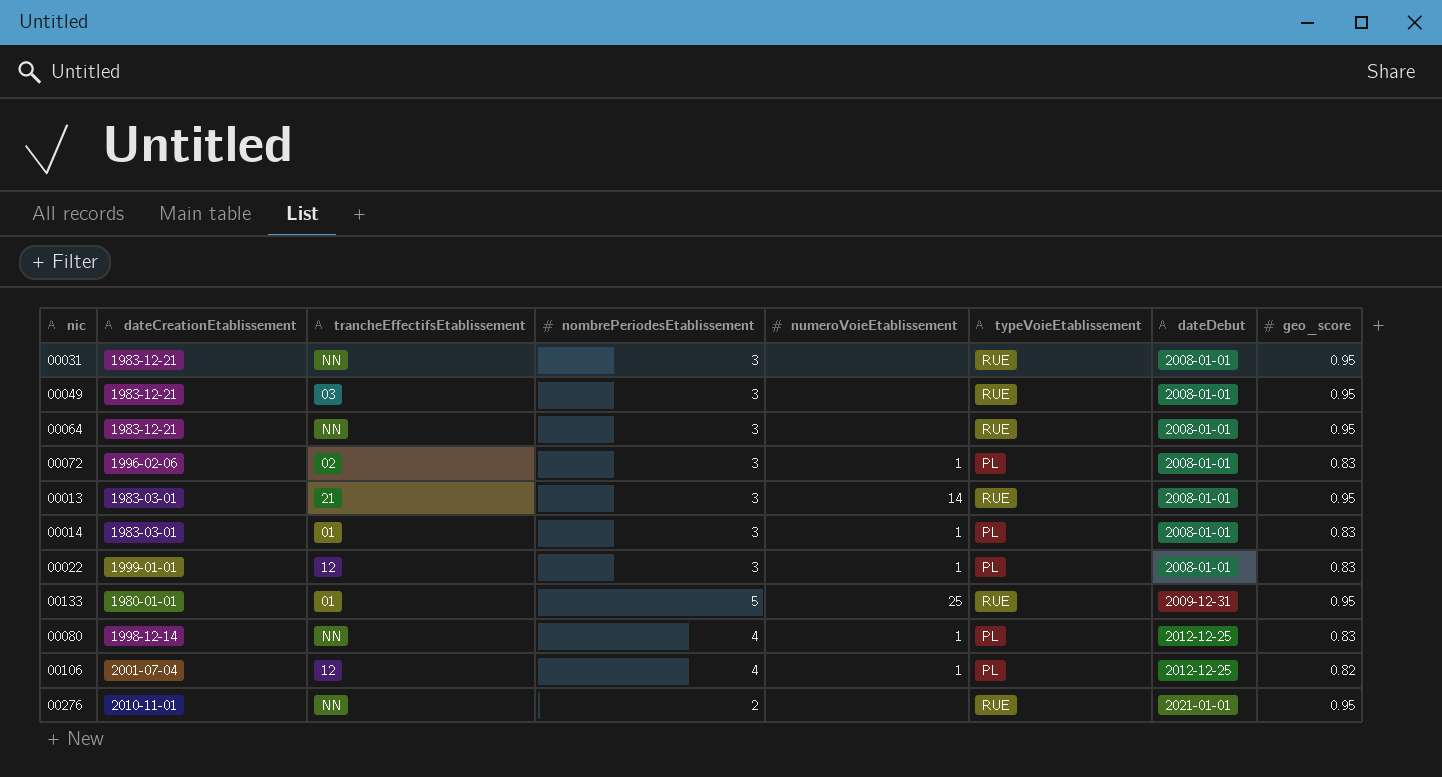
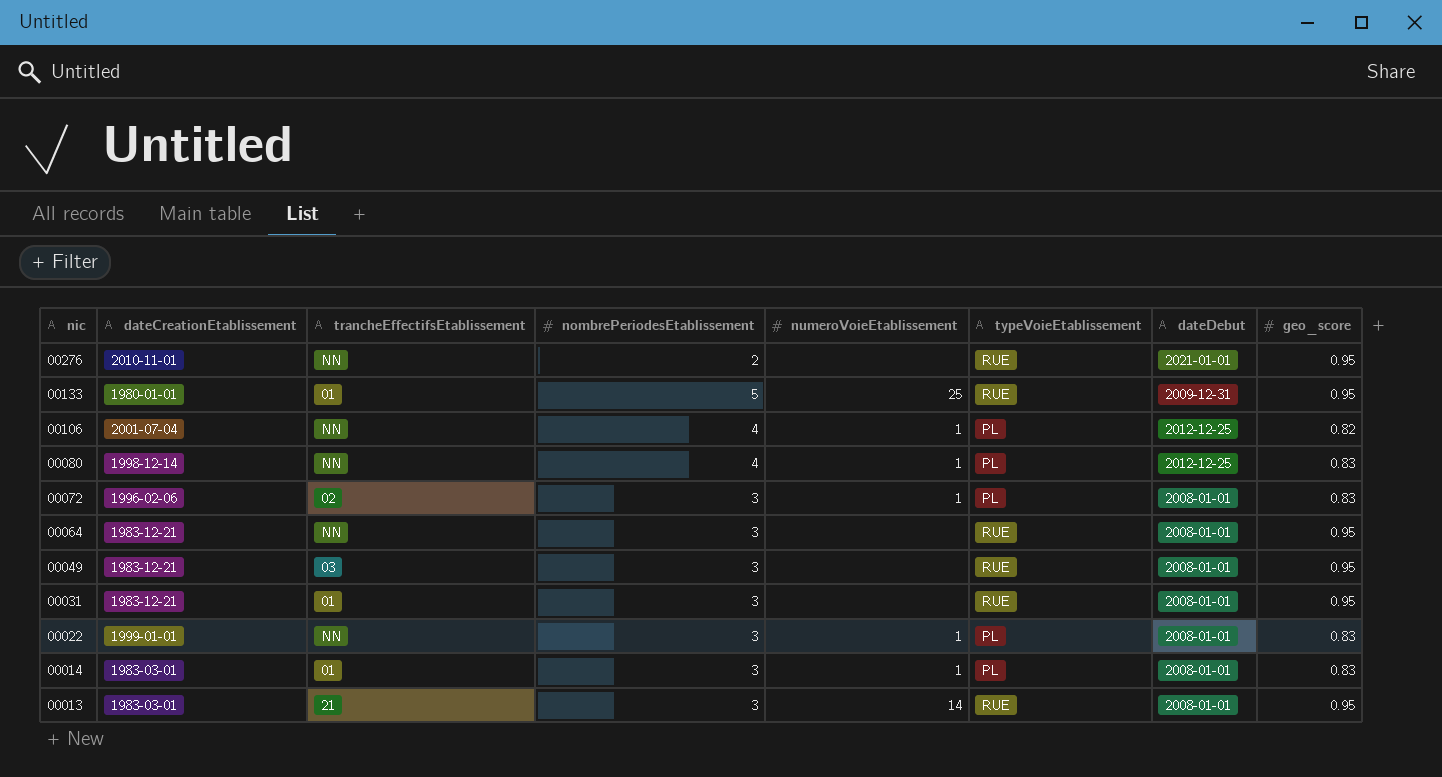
row order: dateDebut ascending -> nic descending
00106 | trancheEffectifsEtablissement: 12 -> NN
00031 | trancheEffectifsEtablissement: NN -> 01
00022 | trancheEffectifsEtablissement: 12 -> NN

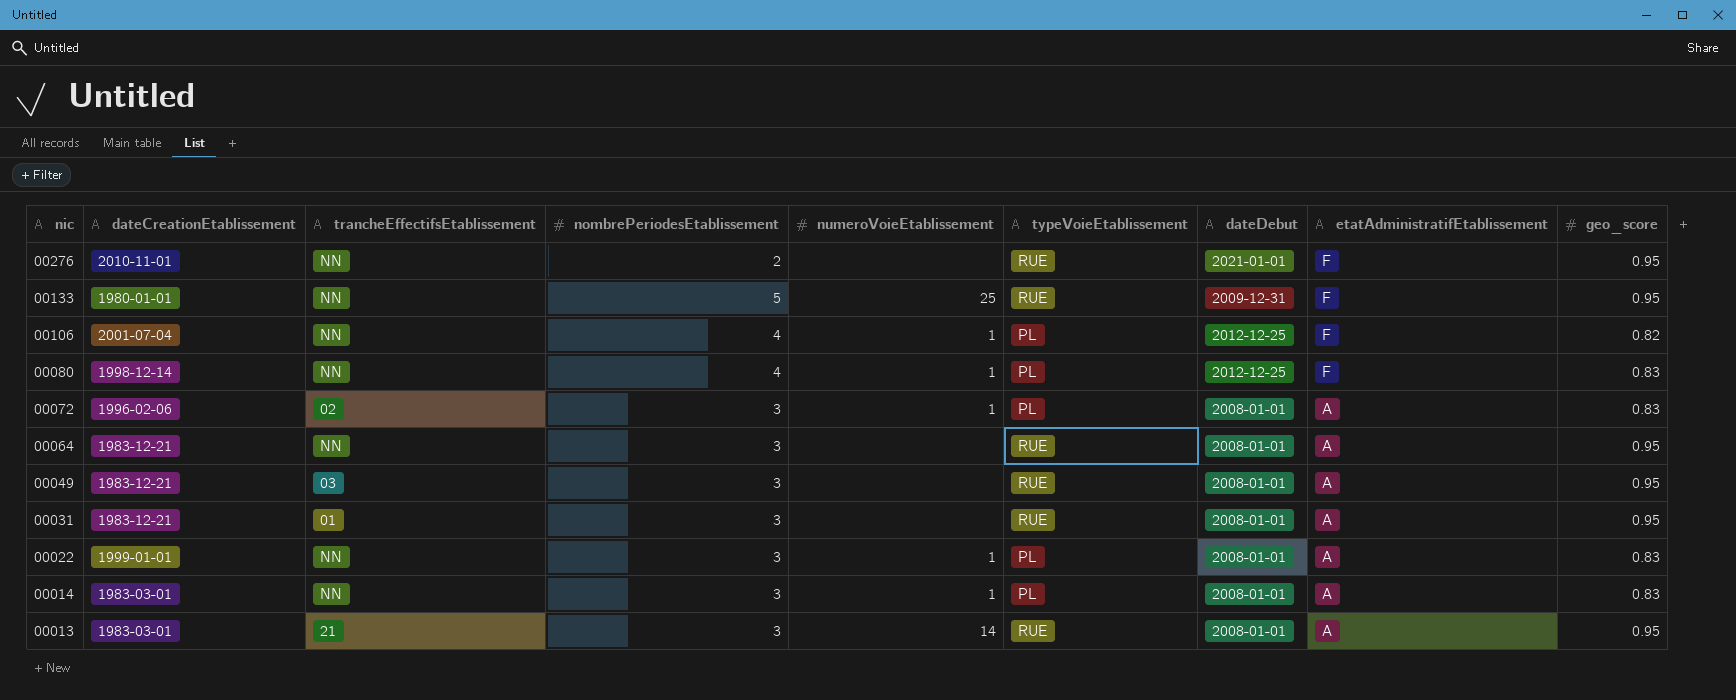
column etatAdministratifEtablissement | position: none -> 8
00133 | trancheEffectifsEtablissement: 01 -> NN
00014 | trancheEffectifsEtablissement: 01 -> NN

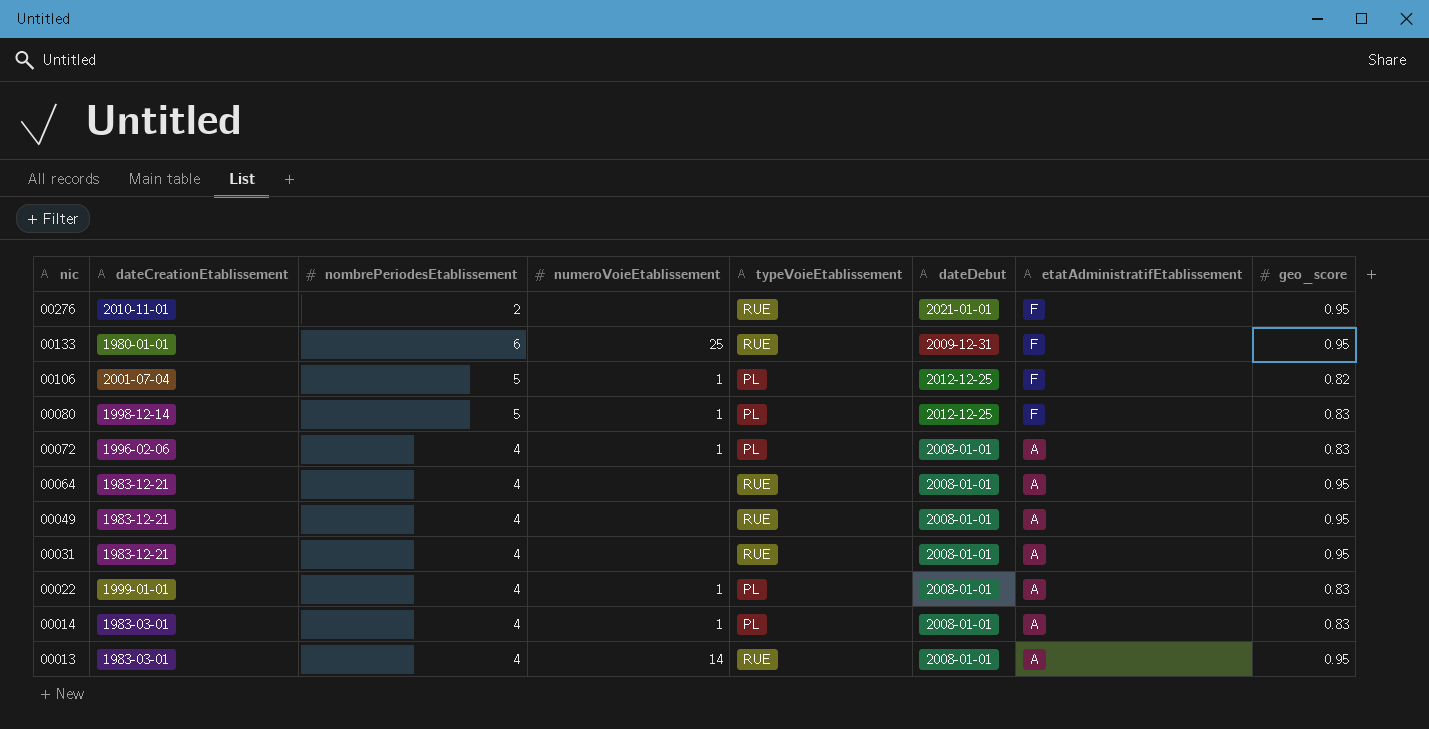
column trancheEffectifsEtablissement | position: 3 -> none
00133 | nombrePeriodesEtablissement: 5 -> 6
00106 | nombrePeriodesEtablissement: 4 -> 5
00080 | nombrePeriodesEtablissement: 4 -> 5
00072 | nombrePeriodesEtablissement: 3 -> 4
00064 | nombrePeriodesEtablissement: 3 -> 4
00049 | nombrePeriodesEtablissement: 3 -> 4
00031 | nombrePeriodesEtablissement: 3 -> 4
00022 | nombrePeriodesEtablissement: 3 -> 4
00014 | nombrePeriodesEtablissement: 3 -> 4
00013 | nombrePeriodesEtablissement: 3 -> 4

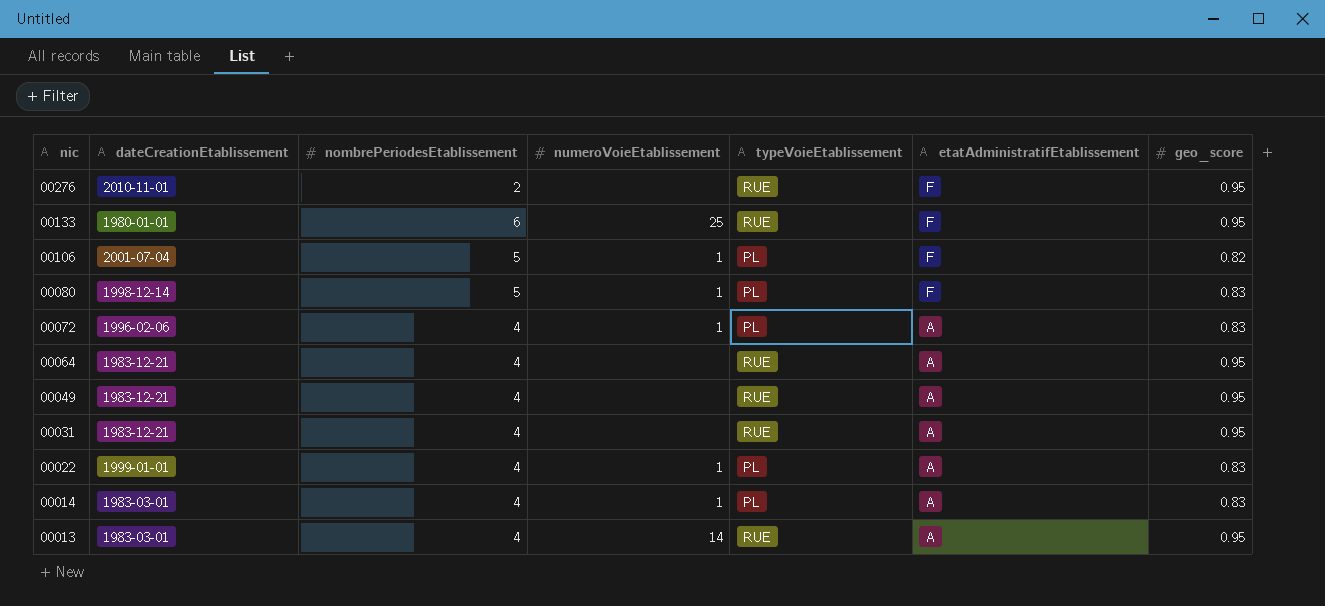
column dateDebut | position: 6 -> none

